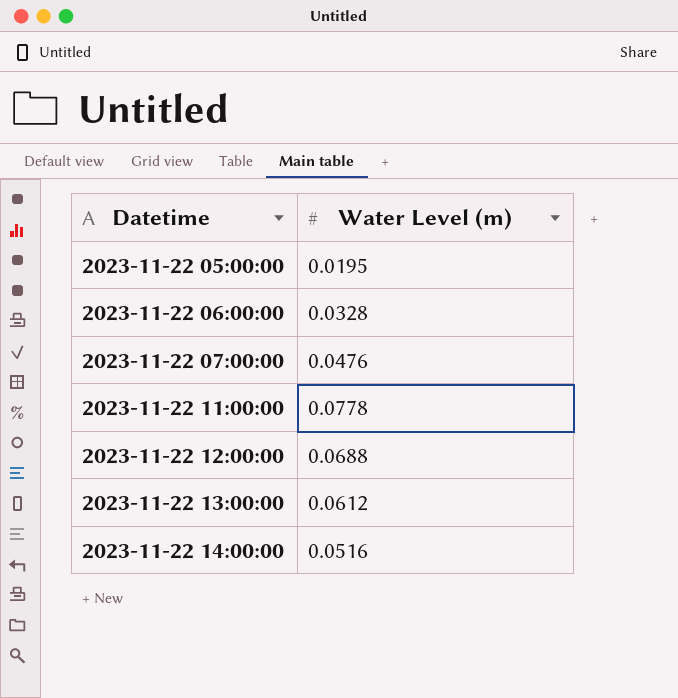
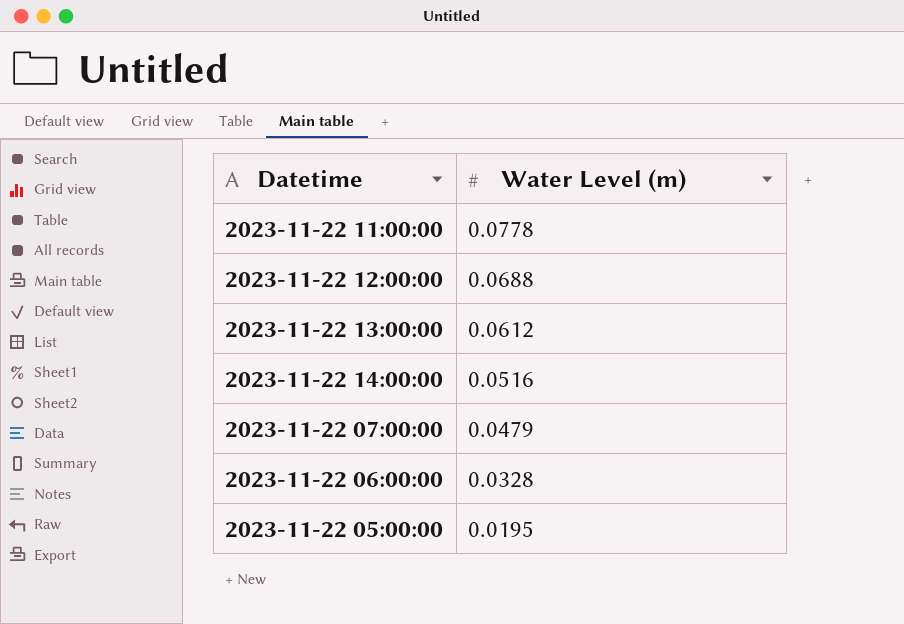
row order: Datetime ascending -> Water Level (m) descending
2023-11-22 07:00:00 | Water Level (m): 0.0476 -> 0.0479

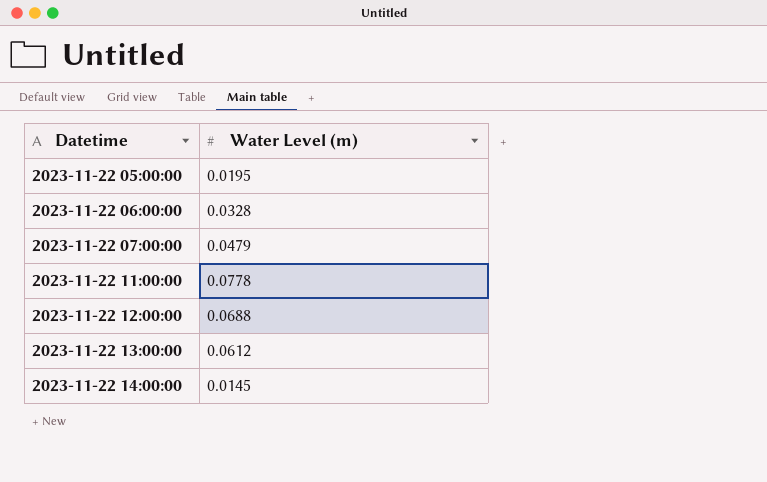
row order: Water Level (m) descending -> Datetime ascending
2023-11-22 14:00:00 | Water Level (m): 0.0516 -> 0.0145

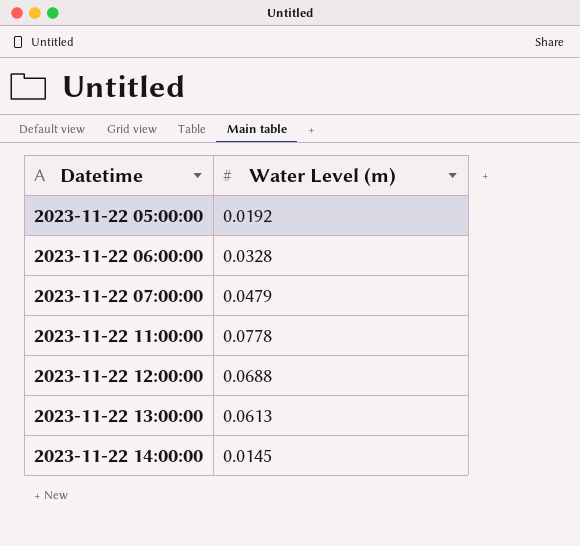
2023-11-22 05:00:00 | Water Level (m): 0.0195 -> 0.0192
2023-11-22 13:00:00 | Water Level (m): 0.0612 -> 0.0613

